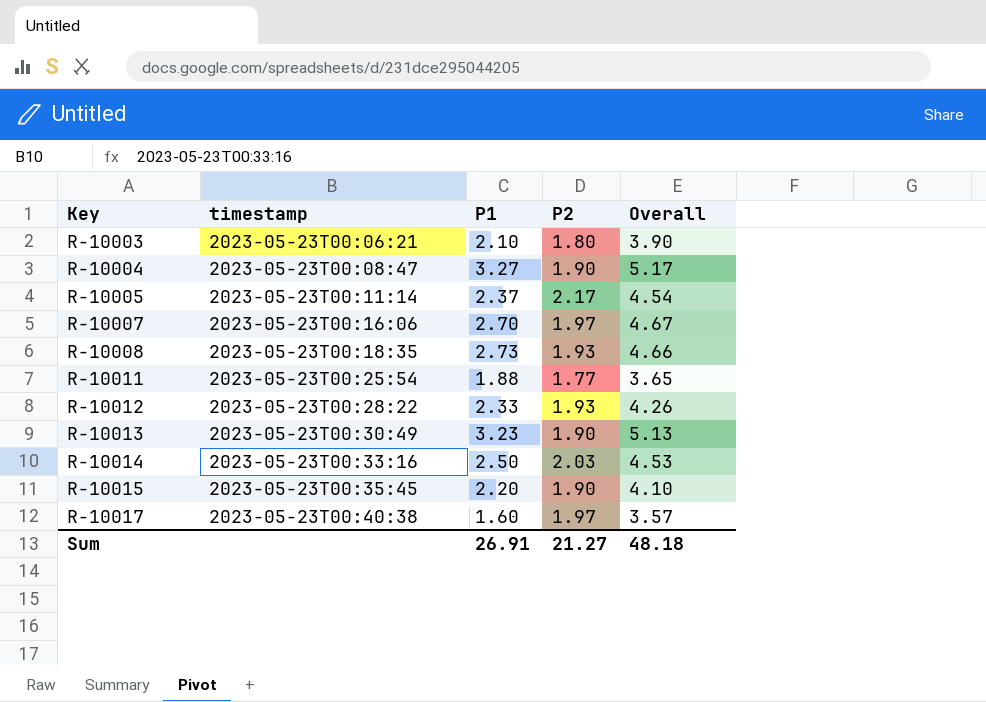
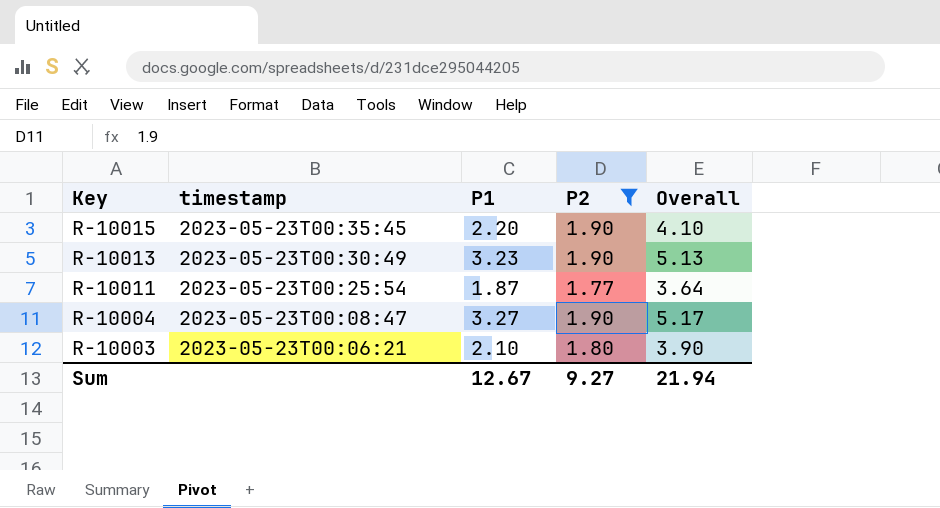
filter: none -> P2 <= 1.90
row order: Key ascending -> Key descending
R-10011 | P1: 1.88 -> 1.87
R-10011 | Overall: 3.65 -> 3.64
Sum | P1: 26.91 -> 12.67
Sum | P2: 21.27 -> 9.27
Sum | Overall: 48.18 -> 21.94

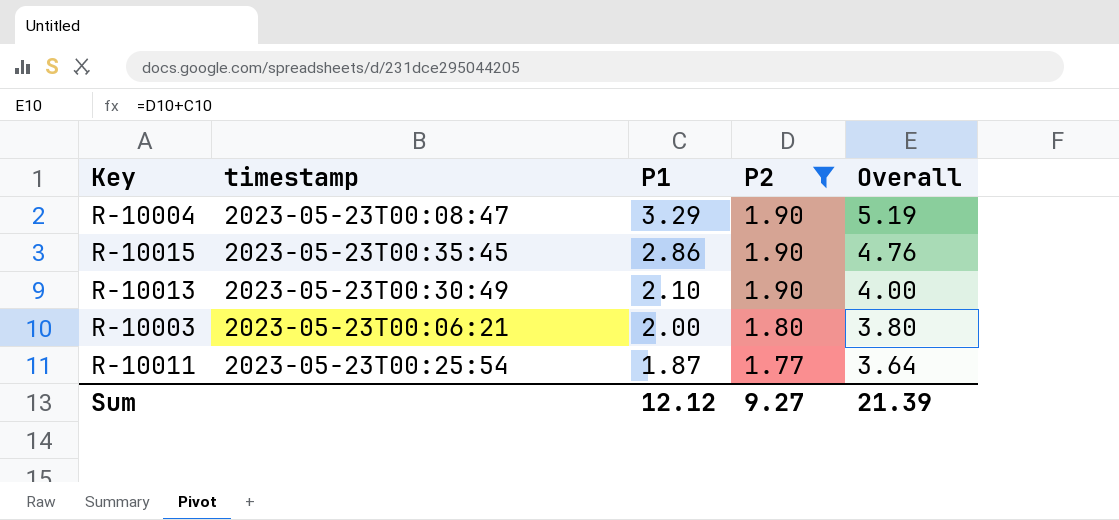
row order: Key descending -> P1 descending
R-10004 | P1: 3.27 -> 3.29
R-10004 | Overall: 5.17 -> 5.19
R-10015 | P1: 2.20 -> 2.86
R-10015 | Overall: 4.10 -> 4.76
R-10013 | P1: 3.23 -> 2.10
R-10013 | Overall: 5.13 -> 4.00
R-10003 | P1: 2.10 -> 2.00
R-10003 | Overall: 3.90 -> 3.80
Sum | P1: 12.67 -> 12.12
Sum | Overall: 21.94 -> 21.39

